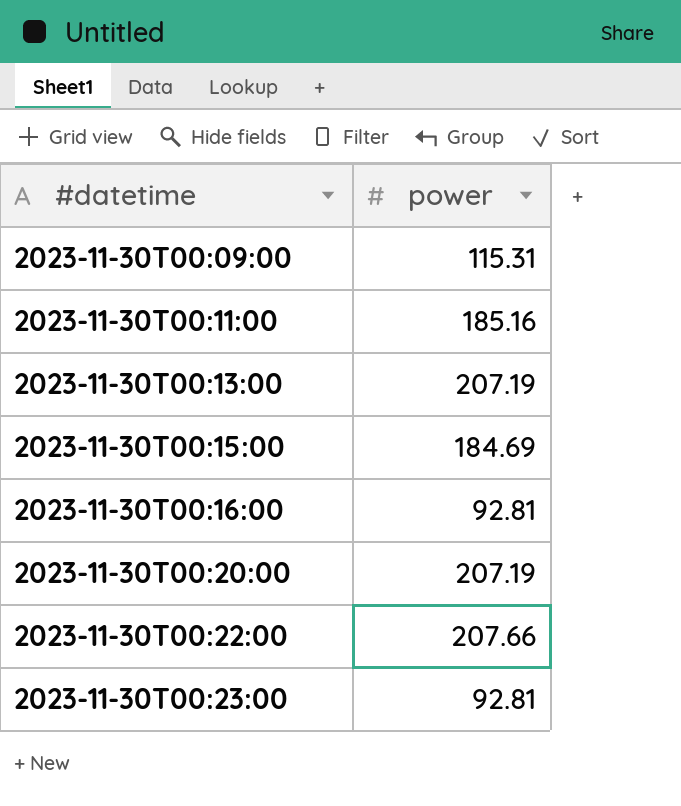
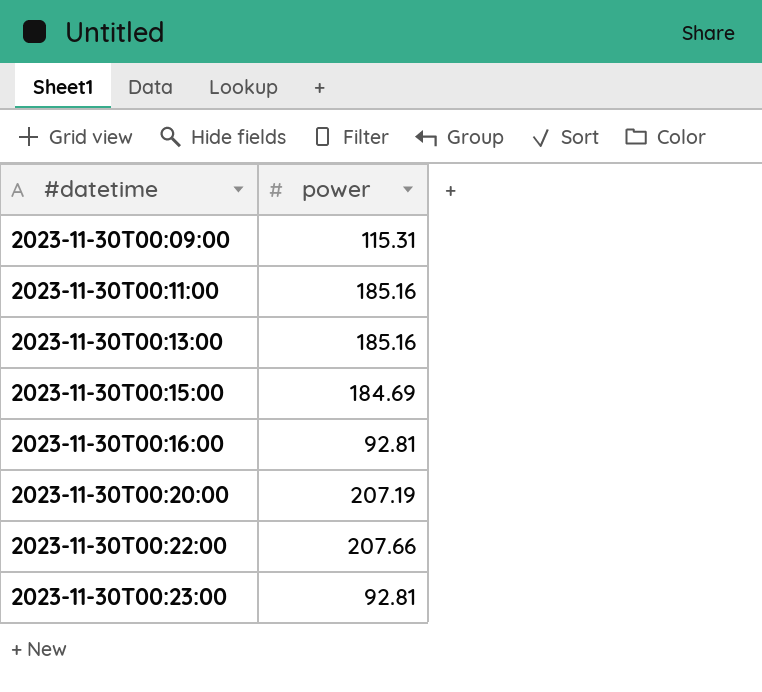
2023-11-30T00:13:00 | power: 207.19 -> 185.16

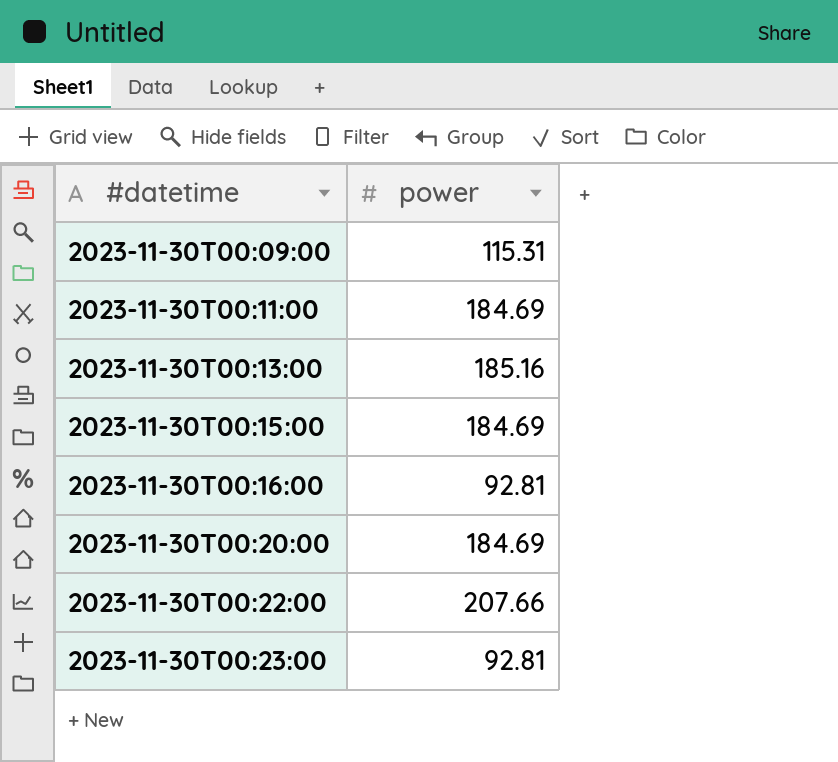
2023-11-30T00:11:00 | power: 185.16 -> 184.69
2023-11-30T00:20:00 | power: 207.19 -> 184.69

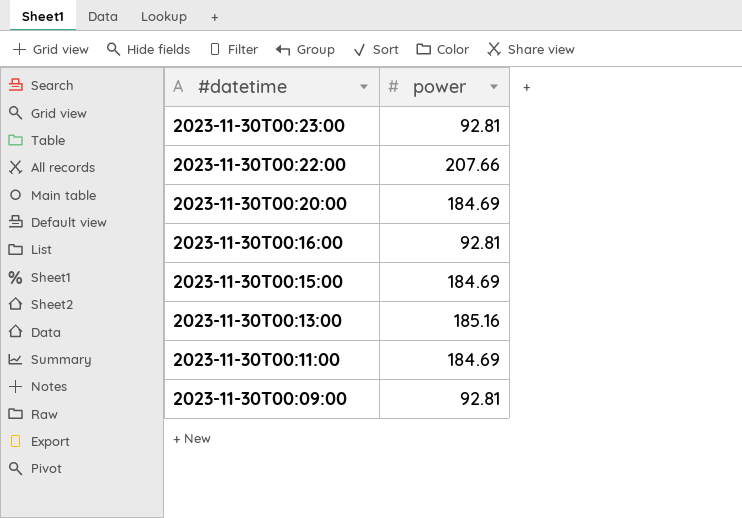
row order: #datetime ascending -> #datetime descending
2023-11-30T00:09:00 | power: 115.31 -> 92.81

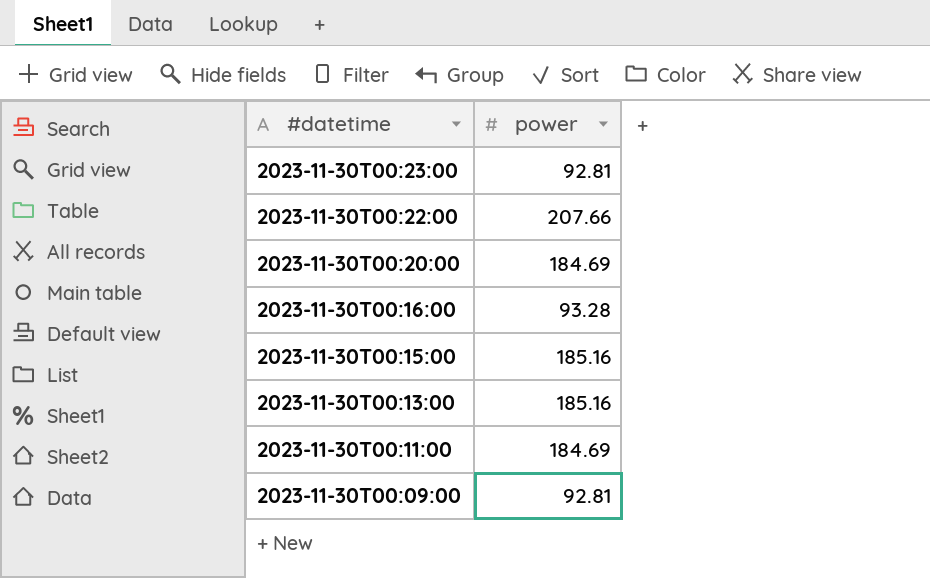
2023-11-30T00:16:00 | power: 92.81 -> 93.28
2023-11-30T00:15:00 | power: 184.69 -> 185.16

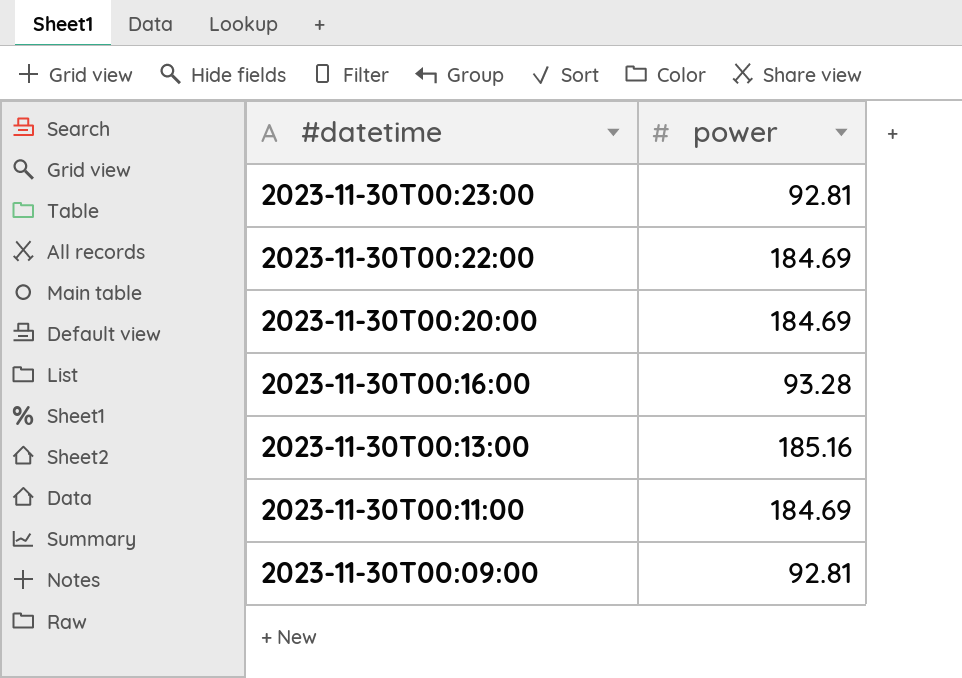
row 2023-11-30T00:15:00: 185.16 -> none
2023-11-30T00:22:00 | power: 207.66 -> 184.69

